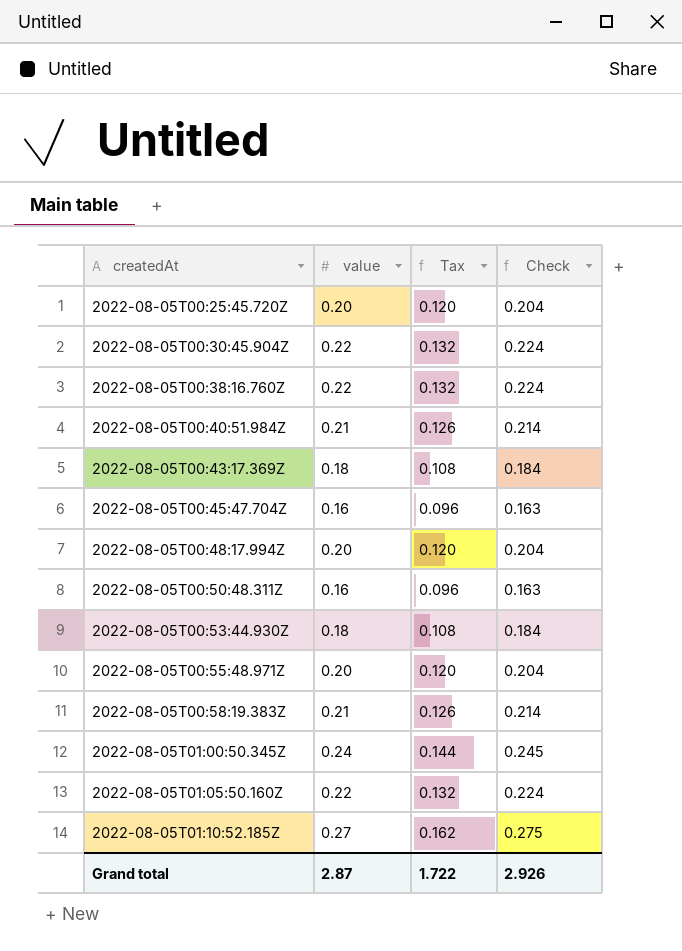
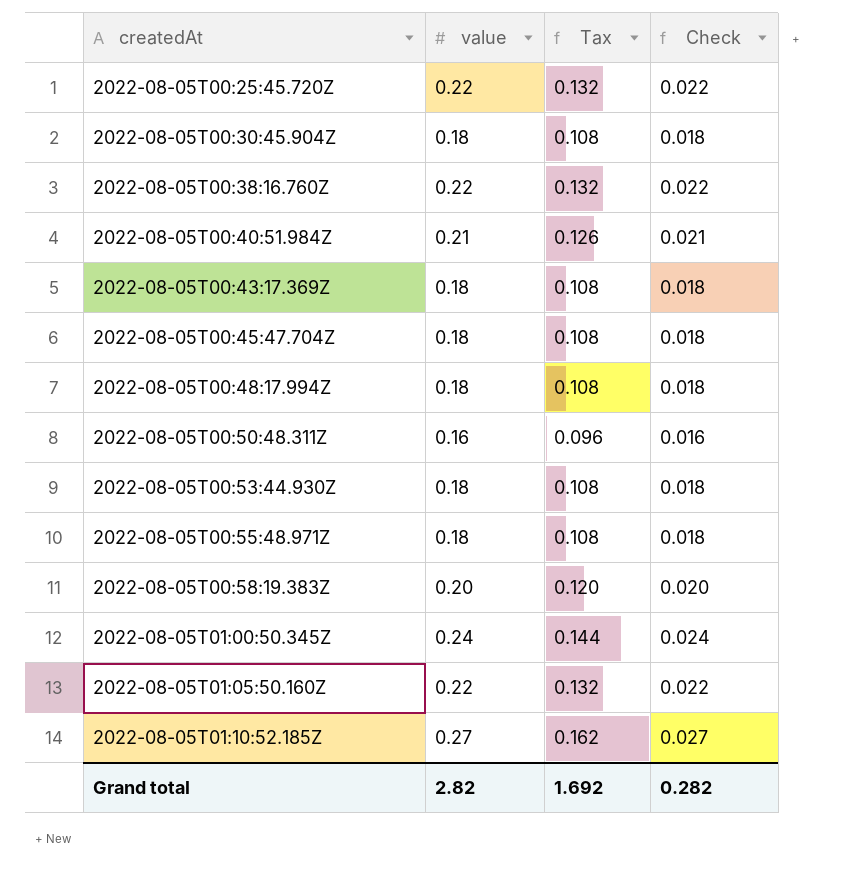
column Check | formula: [value] * 1.02 -> [value] * 0.1
2022-08-05T00:25:45.720Z | value: 0.20 -> 0.22
2022-08-05T00:25:45.720Z | Tax: 0.120 -> 0.132
2022-08-05T00:30:45.904Z | value: 0.22 -> 0.18
2022-08-05T00:30:45.904Z | Tax: 0.132 -> 0.108
2022-08-05T00:45:47.704Z | value: 0.16 -> 0.18
2022-08-05T00:45:47.704Z | Tax: 0.096 -> 0.108
2022-08-05T00:48:17.994Z | value: 0.20 -> 0.18
2022-08-05T00:48:17.994Z | Tax: 0.120 -> 0.108
2022-08-05T00:55:48.971Z | value: 0.20 -> 0.18
2022-08-05T00:55:48.971Z | Tax: 0.120 -> 0.108
2022-08-05T00:58:19.383Z | value: 0.21 -> 0.20
2022-08-05T00:58:19.383Z | Tax: 0.126 -> 0.120
Grand total | value: 2.87 -> 2.82
Grand total | Tax: 1.722 -> 1.692
Grand total | Check: 2.926 -> 0.282

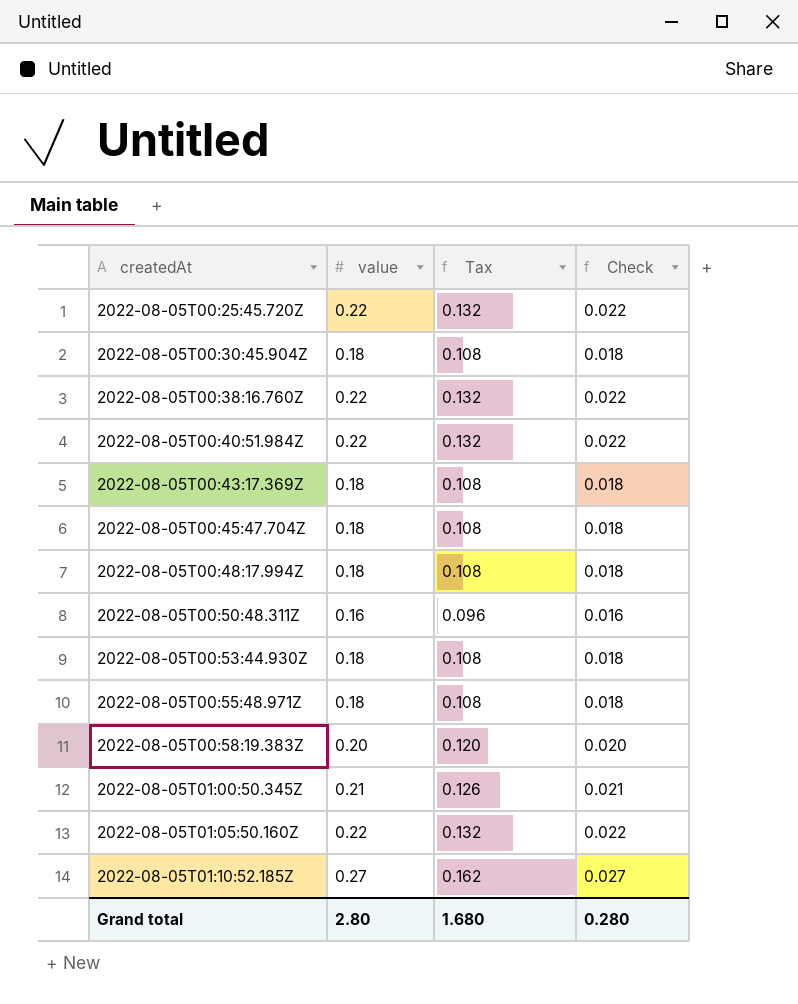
2022-08-05T00:40:51.984Z | value: 0.21 -> 0.22
2022-08-05T00:40:51.984Z | Tax: 0.126 -> 0.132
2022-08-05T00:40:51.984Z | Check: 0.021 -> 0.022
2022-08-05T01:00:50.345Z | value: 0.24 -> 0.21
2022-08-05T01:00:50.345Z | Tax: 0.144 -> 0.126
2022-08-05T01:00:50.345Z | Check: 0.024 -> 0.021
Grand total | value: 2.82 -> 2.80
Grand total | Tax: 1.692 -> 1.680
Grand total | Check: 0.282 -> 0.280

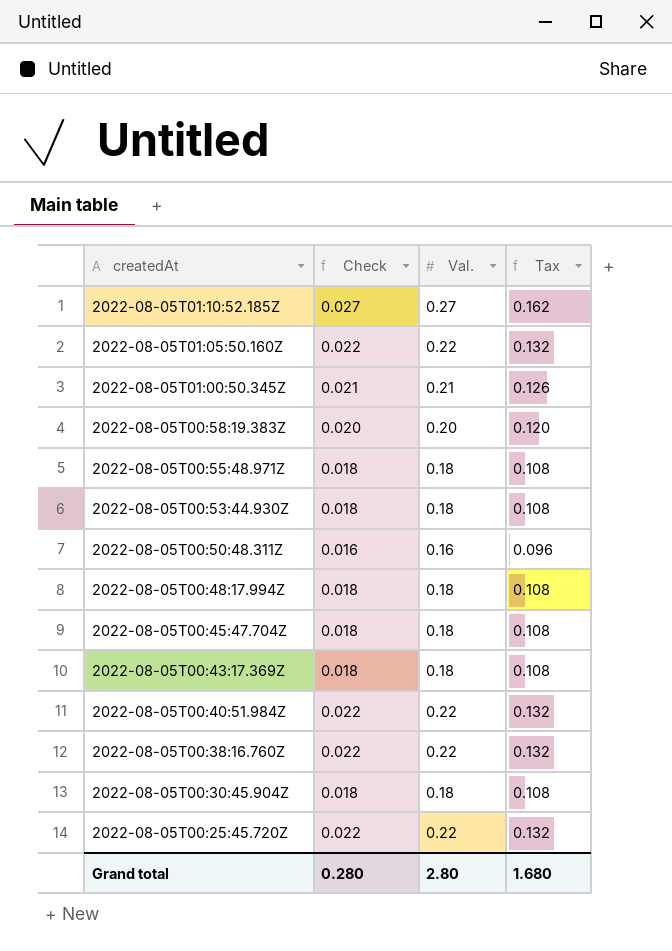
row order: createdAt ascending -> createdAt descending
column Check | position: 4 -> 2
column name: value -> Val.

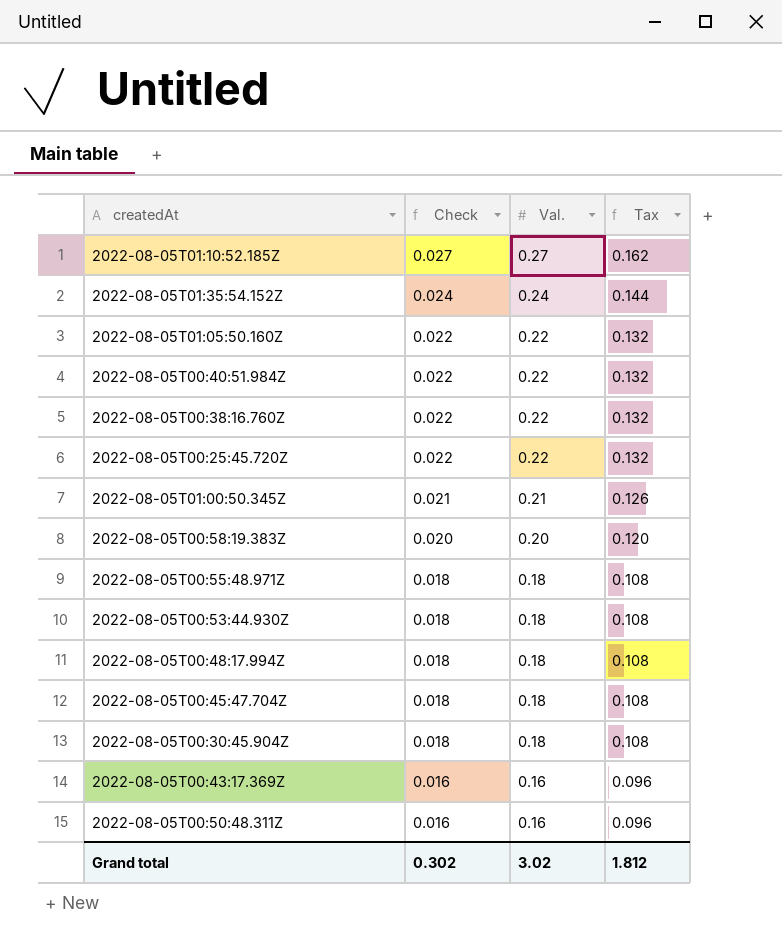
row order: createdAt descending -> Check descending
row 2022-08-05T01:35:54.152Z: none -> 0.024 | 0.24 | 0.144
2022-08-05T00:43:17.369Z | Check: 0.018 -> 0.016
2022-08-05T00:43:17.369Z | Val.: 0.18 -> 0.16
2022-08-05T00:43:17.369Z | Tax: 0.108 -> 0.096
Grand total | Check: 0.280 -> 0.302
Grand total | Val.: 2.80 -> 3.02
Grand total | Tax: 1.680 -> 1.812

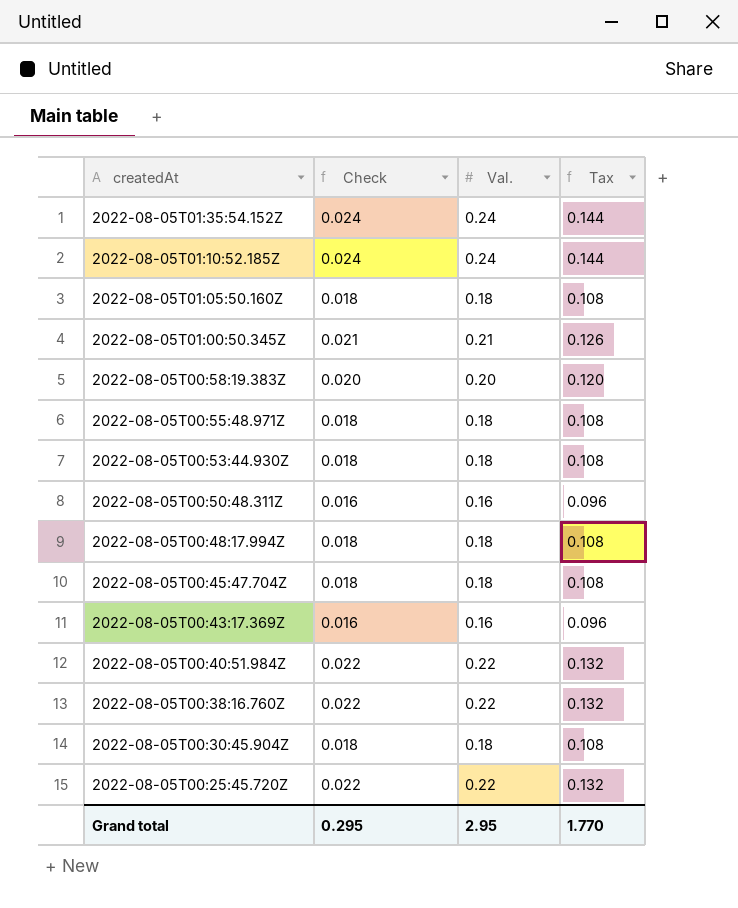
row order: Check descending -> createdAt descending
2022-08-05T01:10:52.185Z | Check: 0.027 -> 0.024
2022-08-05T01:10:52.185Z | Val.: 0.27 -> 0.24
2022-08-05T01:10:52.185Z | Tax: 0.162 -> 0.144
2022-08-05T01:05:50.160Z | Check: 0.022 -> 0.018
2022-08-05T01:05:50.160Z | Val.: 0.22 -> 0.18
2022-08-05T01:05:50.160Z | Tax: 0.132 -> 0.108
Grand total | Check: 0.302 -> 0.295
Grand total | Val.: 3.02 -> 2.95
Grand total | Tax: 1.812 -> 1.770

